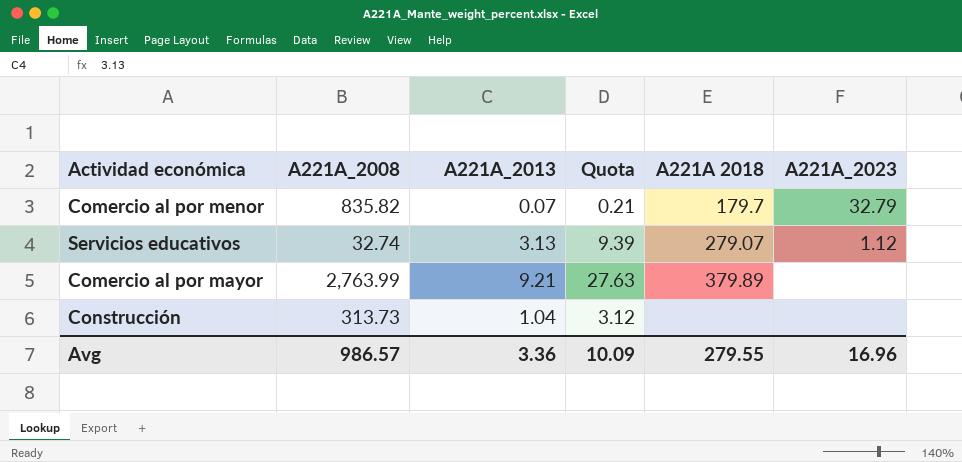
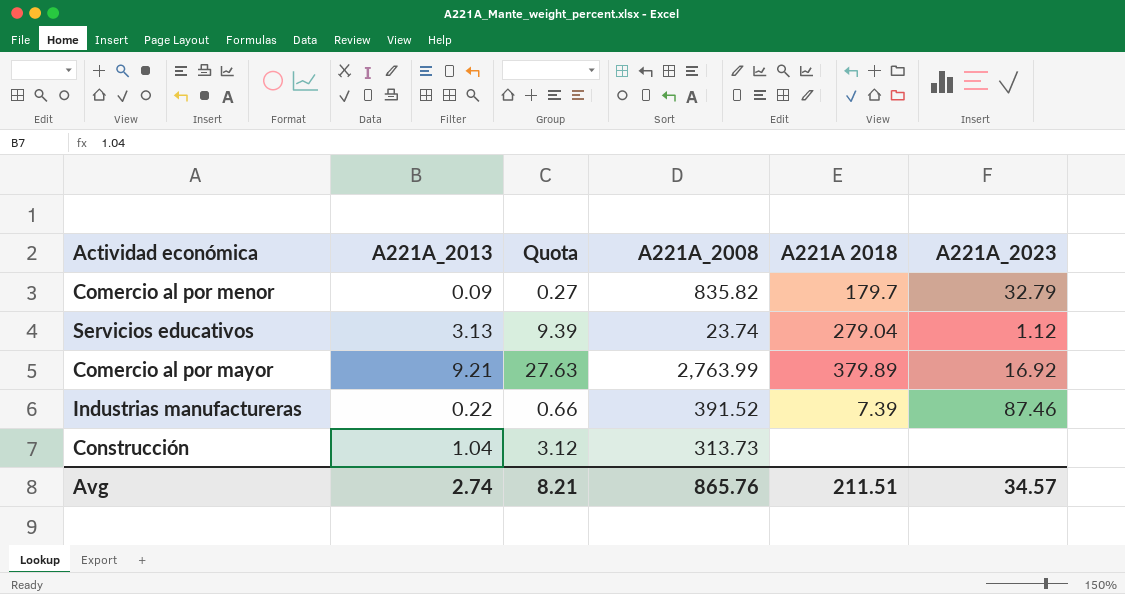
column A221A_2008 | position: 2 -> 4
Comercio al por menor | A221A_2013: 0.07 -> 0.09
Comercio al por menor | Quota: 0.21 -> 0.27
Servicios educativos | A221A_2008: 32.74 -> 23.74
Servicios educativos | A221A 2018: 279.07 -> 279.04
Comercio al por mayor | A221A_2023: none -> 16.92
row Industrias manufactureras: none -> 0.22 | 0.66 | 391.52 | 7.39 | 87.46
Avg | A221A_2013: 3.36 -> 2.74
Avg | Quota: 10.09 -> 8.21
Avg | A221A_2008: 986.57 -> 865.76
Avg | A221A 2018: 279.55 -> 211.51
Avg | A221A_2023: 16.96 -> 34.57

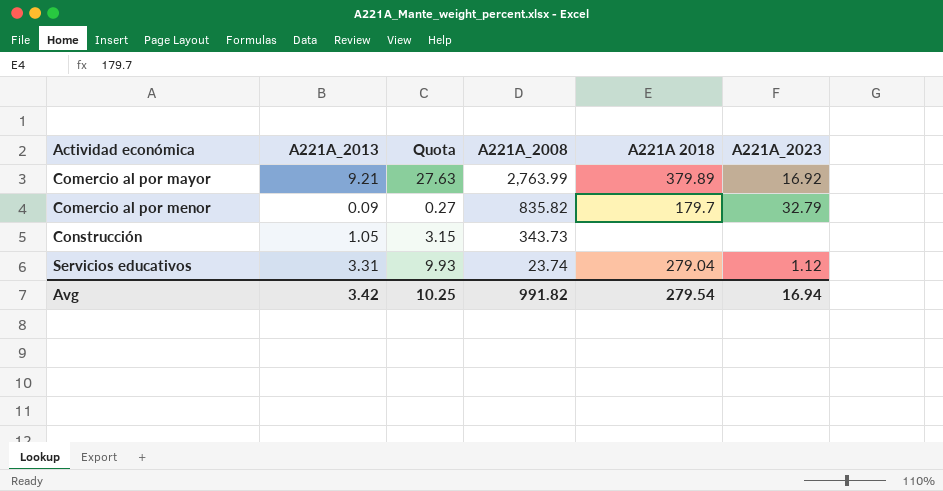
row order: none -> Actividad económica ascending
row Industrias manufactureras: 0.22 | 0.66 | 391.52 | 7.39 | 87.46 -> none
Construcción | A221A_2013: 1.04 -> 1.05
Construcción | Quota: 3.12 -> 3.15
Construcción | A221A_2008: 313.73 -> 343.73
Servicios educativos | A221A_2013: 3.13 -> 3.31
Servicios educativos | Quota: 9.39 -> 9.93
Avg | A221A_2013: 2.74 -> 3.42
Avg | Quota: 8.21 -> 10.25
Avg | A221A_2008: 865.76 -> 991.82
Avg | A221A 2018: 211.51 -> 279.54
Avg | A221A_2023: 34.57 -> 16.94

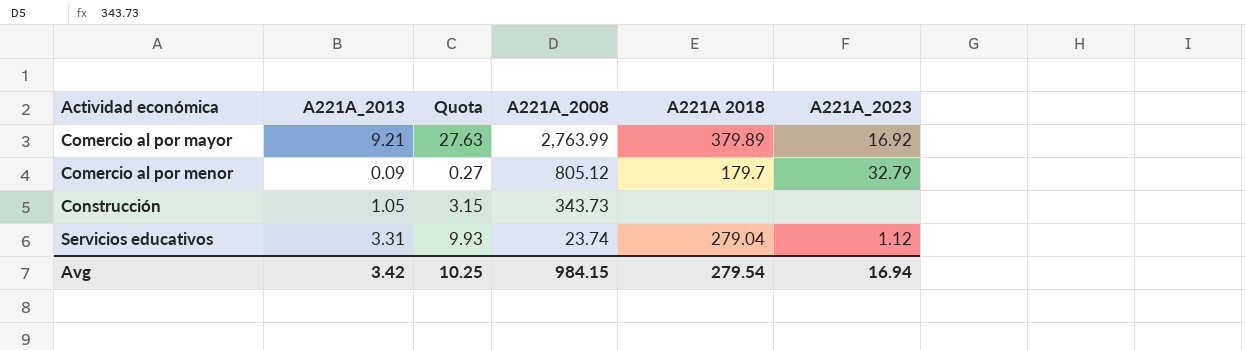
Comercio al por menor | A221A_2008: 835.82 -> 805.12
Avg | A221A_2008: 991.82 -> 984.15

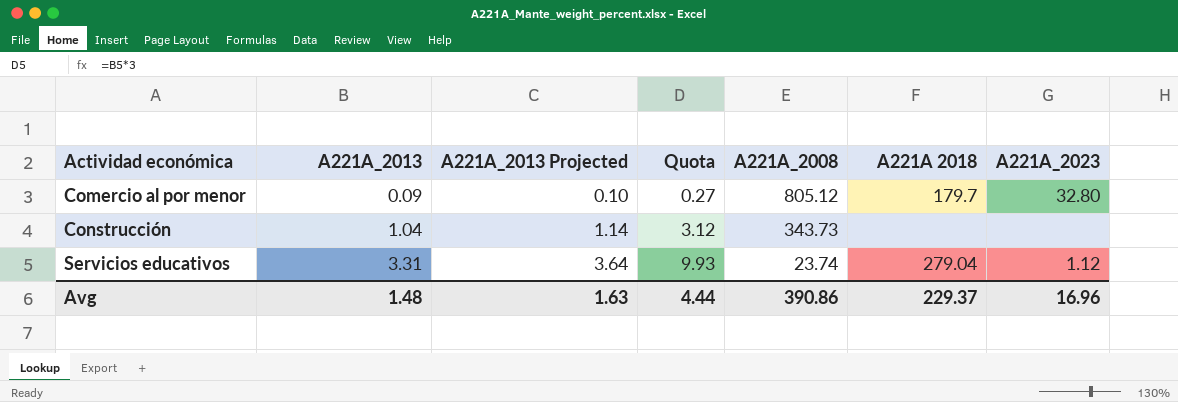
column A221A_2013 Projected | formula: none -> [A221A_2013] * 1.1
row Comercio al por mayor: 9.21 | 27.63 | 2,763.99 | 379.89 | 16.92 -> none
Comercio al por menor | A221A_2023: 32.79 -> 32.80
Construcción | A221A_2013: 1.05 -> 1.04
Construcción | Quota: 3.15 -> 3.12
Avg | A221A_2013: 3.42 -> 1.48
Avg | Quota: 10.25 -> 4.44
Avg | A221A_2008: 984.15 -> 390.86
Avg | A221A 2018: 279.54 -> 229.37
Avg | A221A_2023: 16.94 -> 16.96

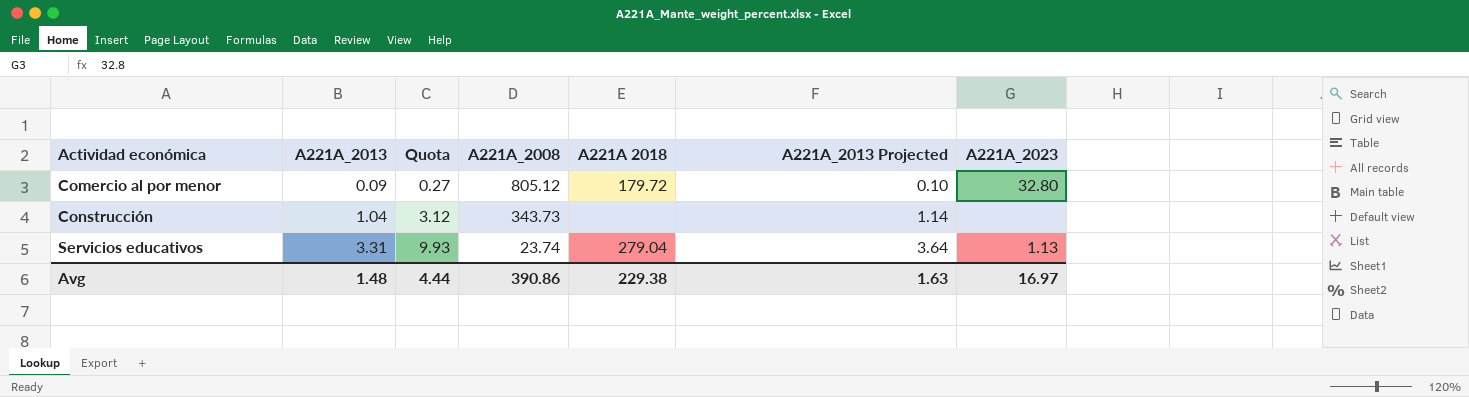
column A221A_2013 Projected | position: 3 -> 6
Comercio al por menor | A221A 2018: 179.7 -> 179.72
Servicios educativos | A221A_2023: 1.12 -> 1.13
Avg | A221A 2018: 229.37 -> 229.38
Avg | A221A_2023: 16.96 -> 16.97

